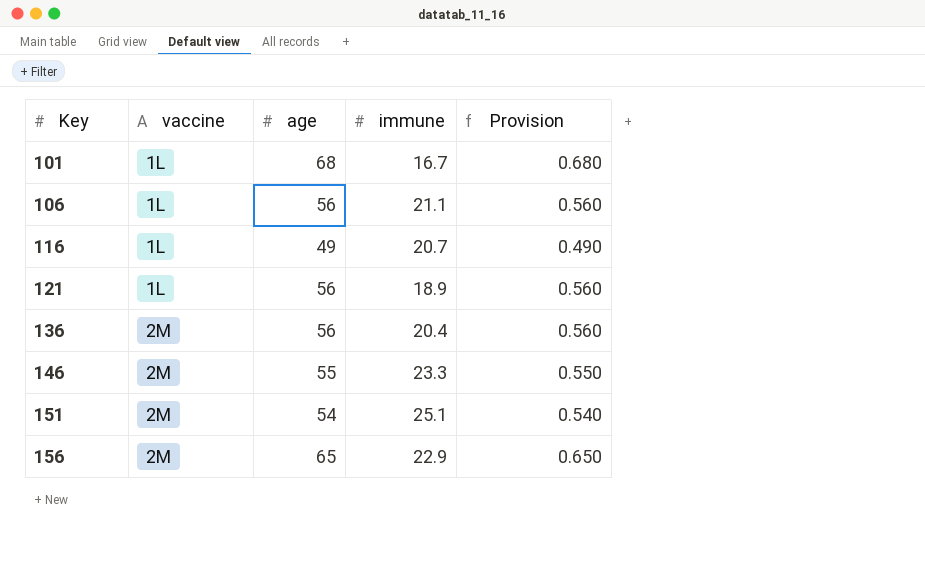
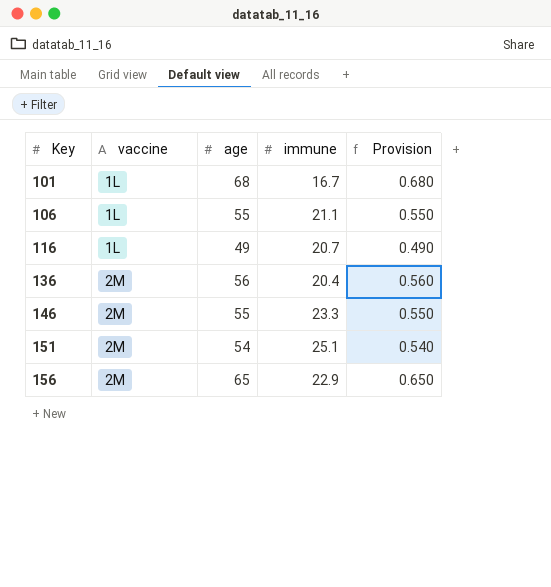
row 121: 1L | 56 | 18.9 | 0.560 -> none
106 | age: 56 -> 55
106 | Provision: 0.560 -> 0.550

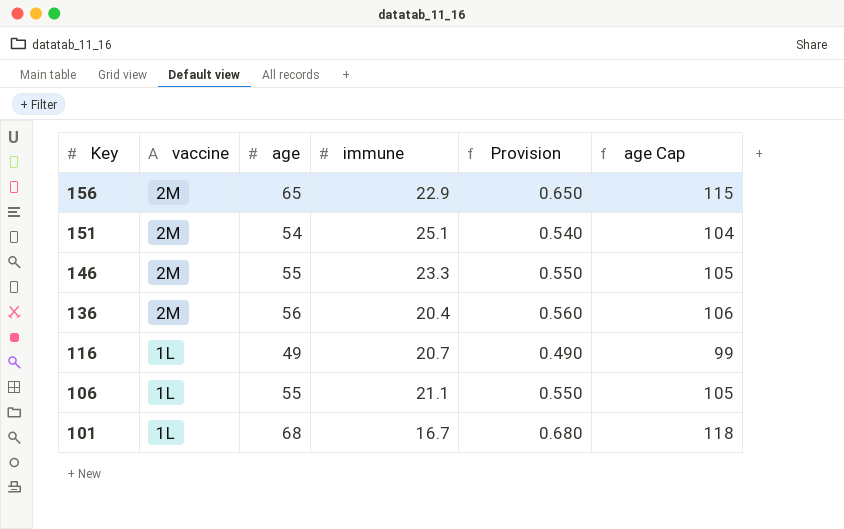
row order: Key ascending -> Key descending
column age Cap | formula: none -> [age] + 50

